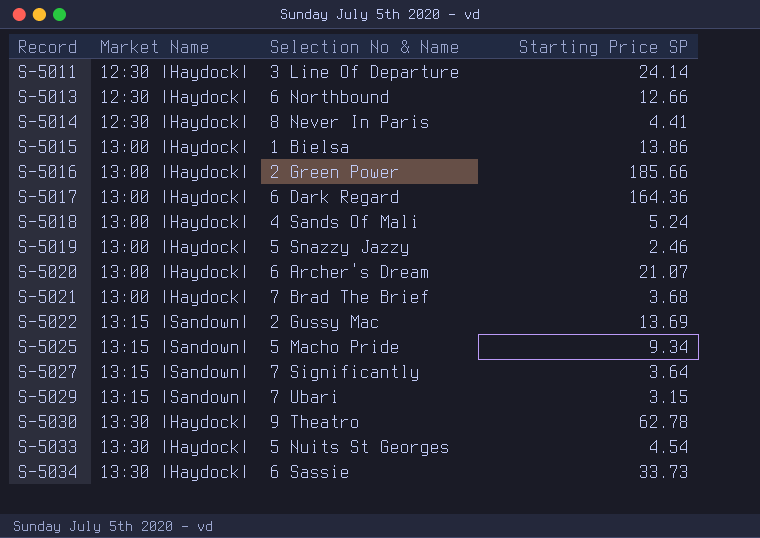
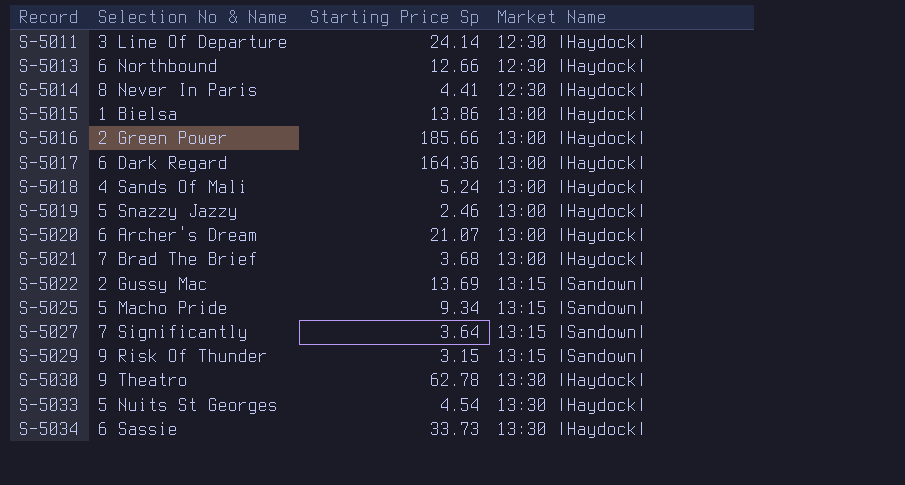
column name: Starting Price SP -> Starting Price Sp
column Market Name | position: 2 -> 4
S-5029 | Selection No & Name: 7 Ubari -> 9 Risk Of Thunder

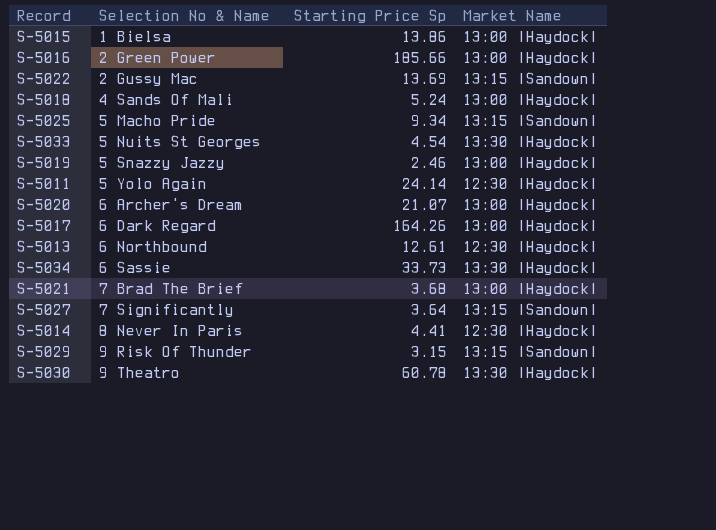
row order: Record ascending -> Selection No & Name ascending
S-5011 | Selection No & Name: 3 Line Of Departure -> 5 Yolo Again
S-5017 | Starting Price Sp: 164.36 -> 164.26
S-5013 | Starting Price Sp: 12.66 -> 12.61
S-5030 | Starting Price Sp: 62.78 -> 60.78

